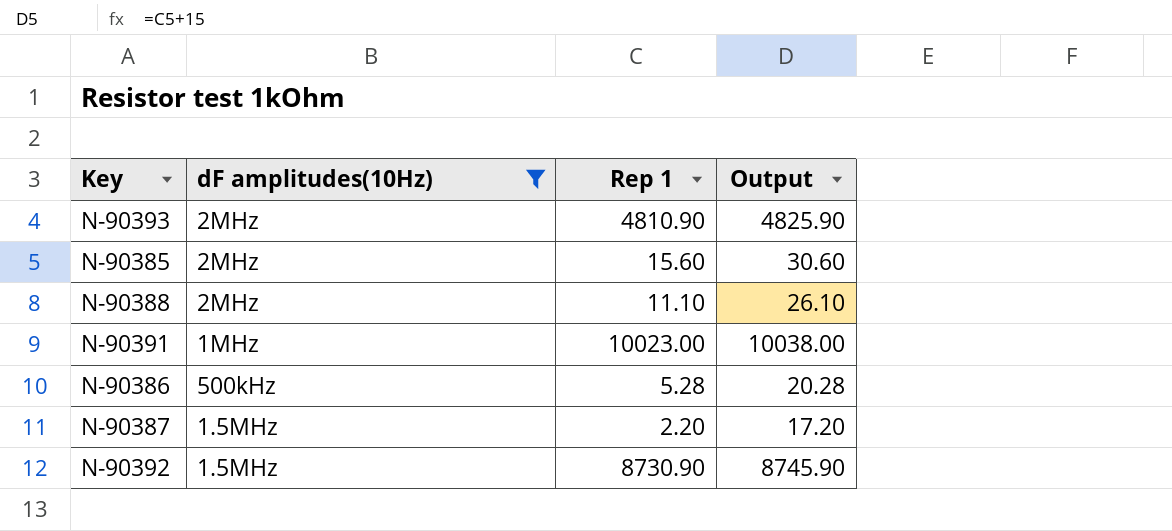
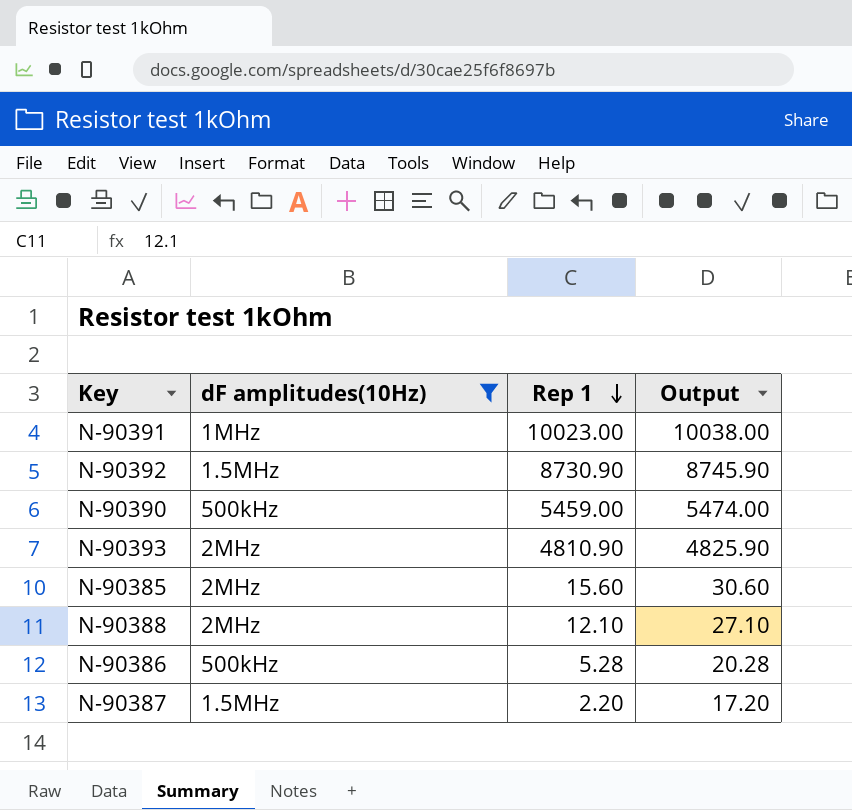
row order: none -> Rep 1 descending
row N-90390: none -> 500kHz | 5459.00 | 5474.00
N-90388 | Rep 1: 11.10 -> 12.10
N-90388 | Output: 26.10 -> 27.10

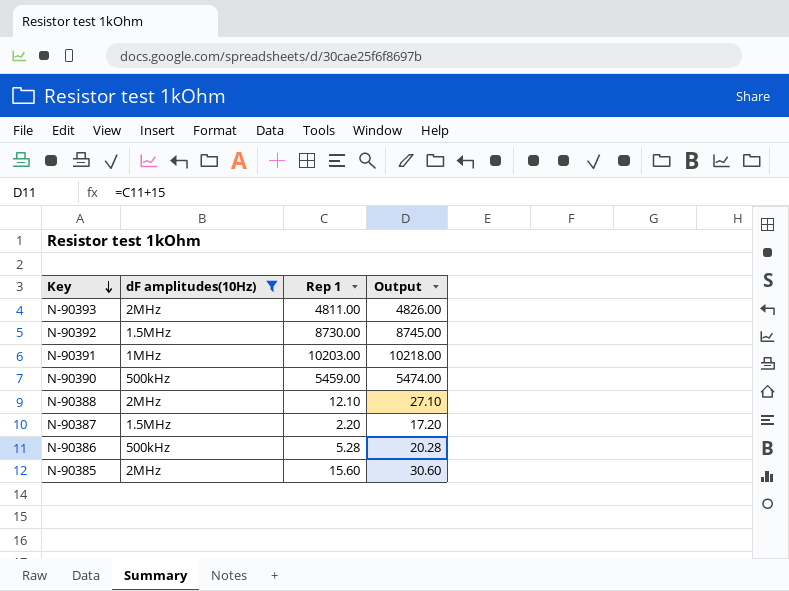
row order: Rep 1 descending -> Key descending
N-90393 | Rep 1: 4810.90 -> 4811.00
N-90393 | Output: 4825.90 -> 4826.00
N-90392 | Rep 1: 8730.90 -> 8730.00
N-90392 | Output: 8745.90 -> 8745.00
N-90391 | Rep 1: 10023.00 -> 10203.00
N-90391 | Output: 10038.00 -> 10218.00

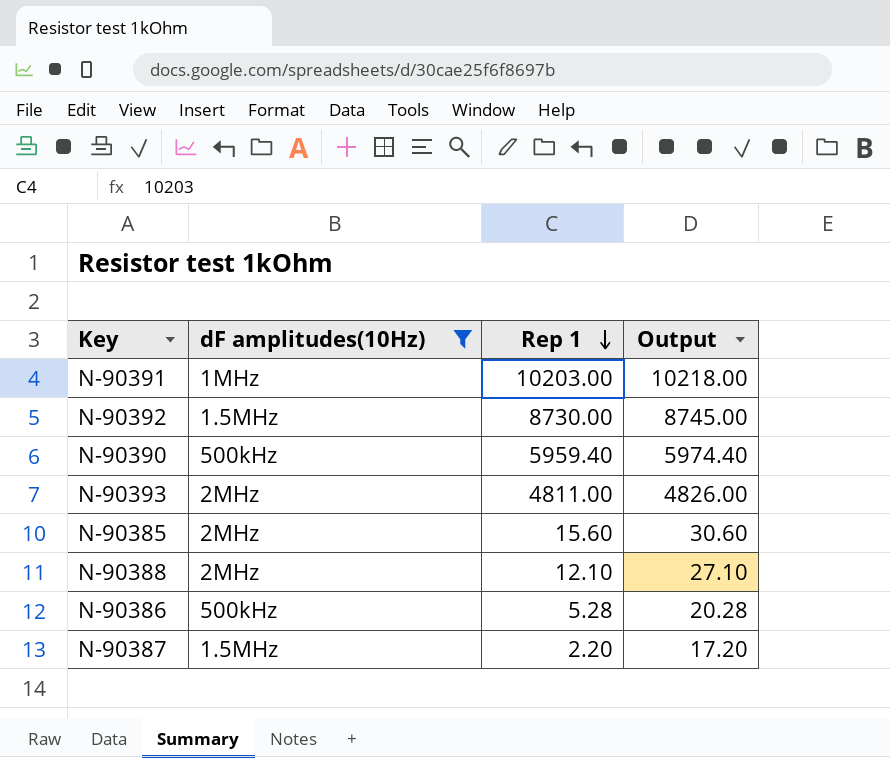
row order: Key descending -> Rep 1 descending
N-90390 | Rep 1: 5459.00 -> 5959.40
N-90390 | Output: 5474.00 -> 5974.40

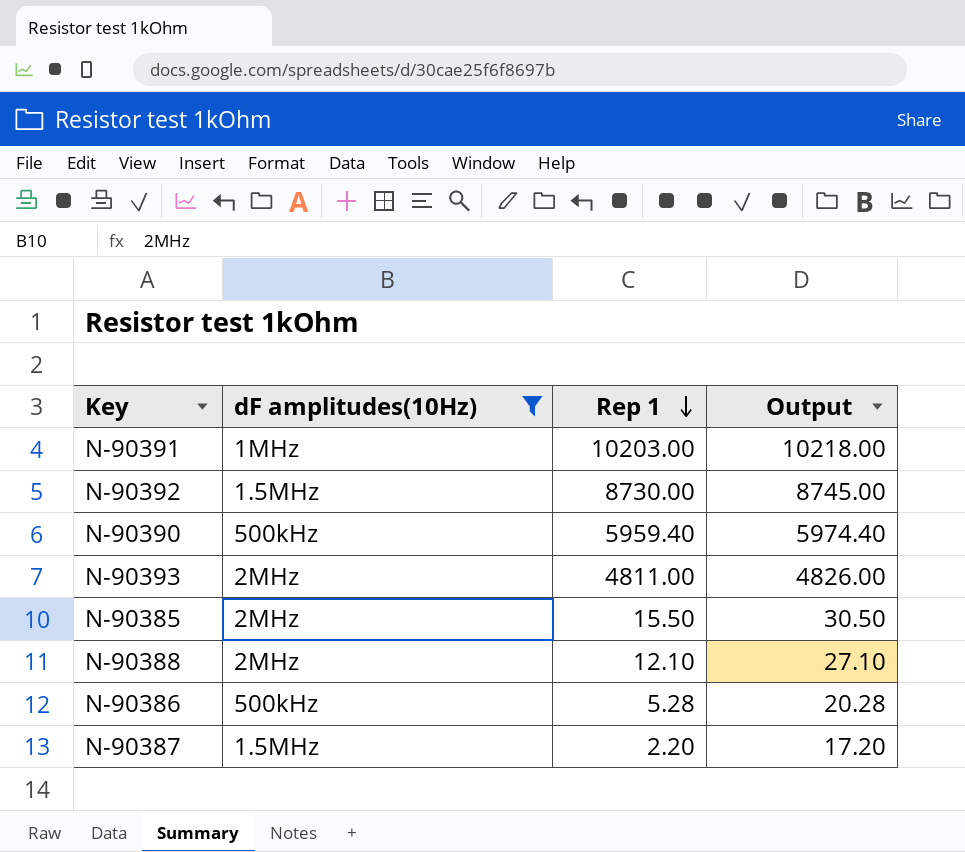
N-90385 | Rep 1: 15.60 -> 15.50
N-90385 | Output: 30.60 -> 30.50

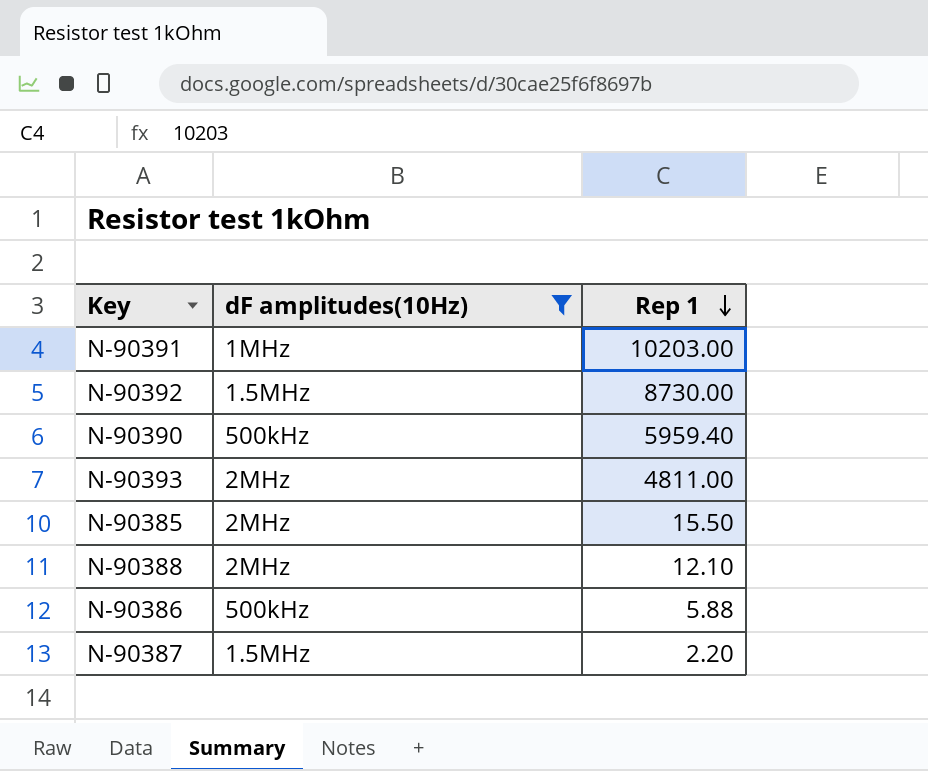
column Output | formula: [Rep 1] + 15 -> none
N-90386 | Rep 1: 5.28 -> 5.88

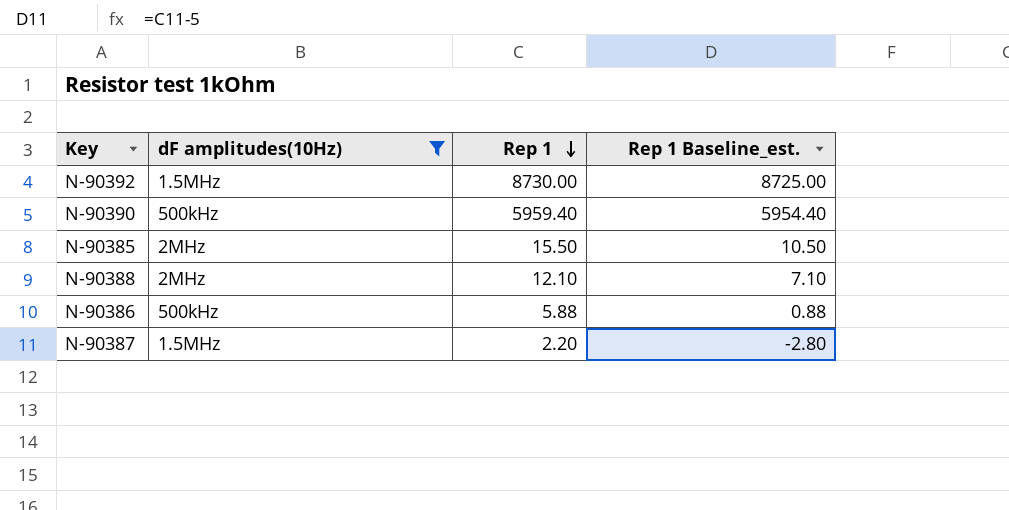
column Rep 1 Baseline_est. | formula: none -> [Rep 1] - 5
row N-90391: 1MHz | 10203.00 -> none
row N-90393: 2MHz | 4811.00 -> none

